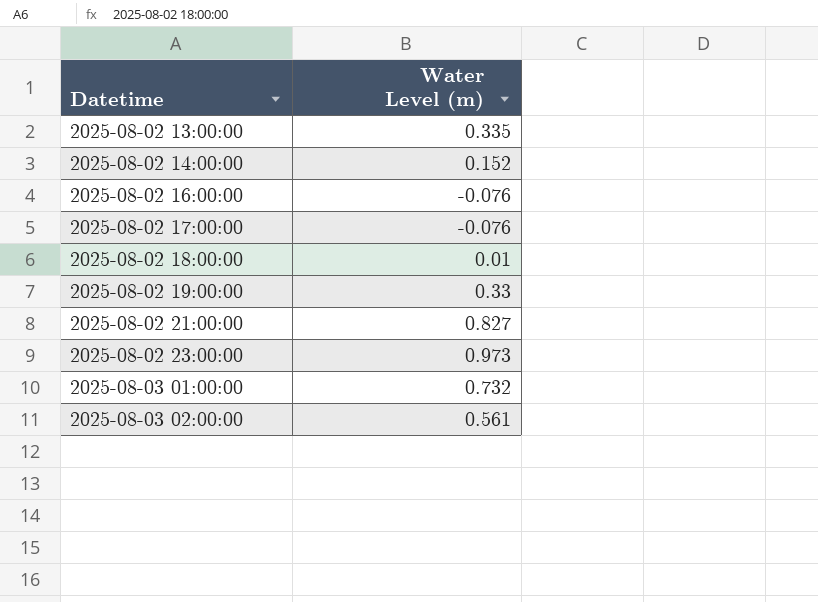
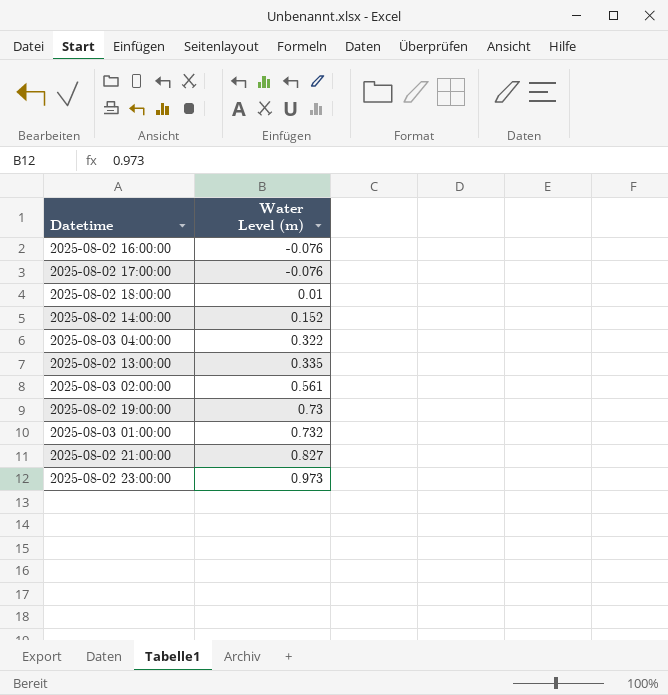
row order: Datetime ascending -> Water Level (m) ascending
row 2025-08-03 04:00:00: none -> 0.322
2025-08-02 19:00:00 | Water Level (m): 0.33 -> 0.73

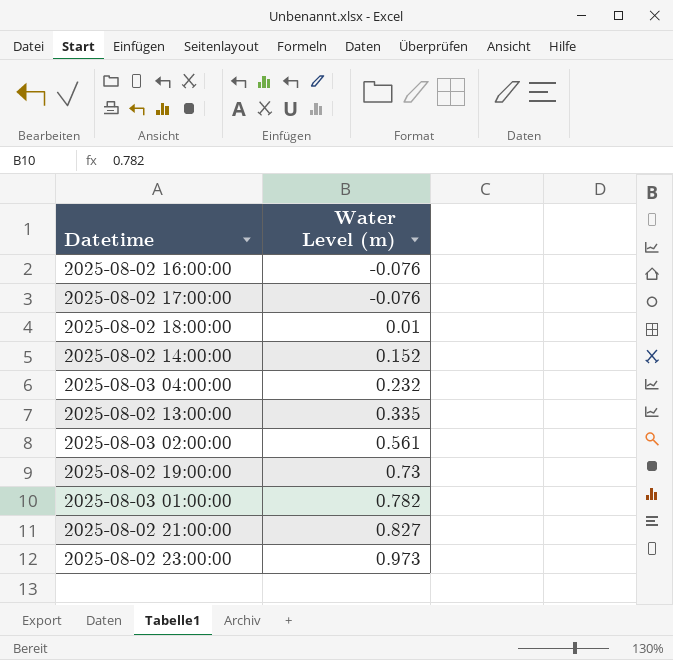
2025-08-03 04:00:00 | Water Level (m): 0.322 -> 0.232
2025-08-03 01:00:00 | Water Level (m): 0.732 -> 0.782

